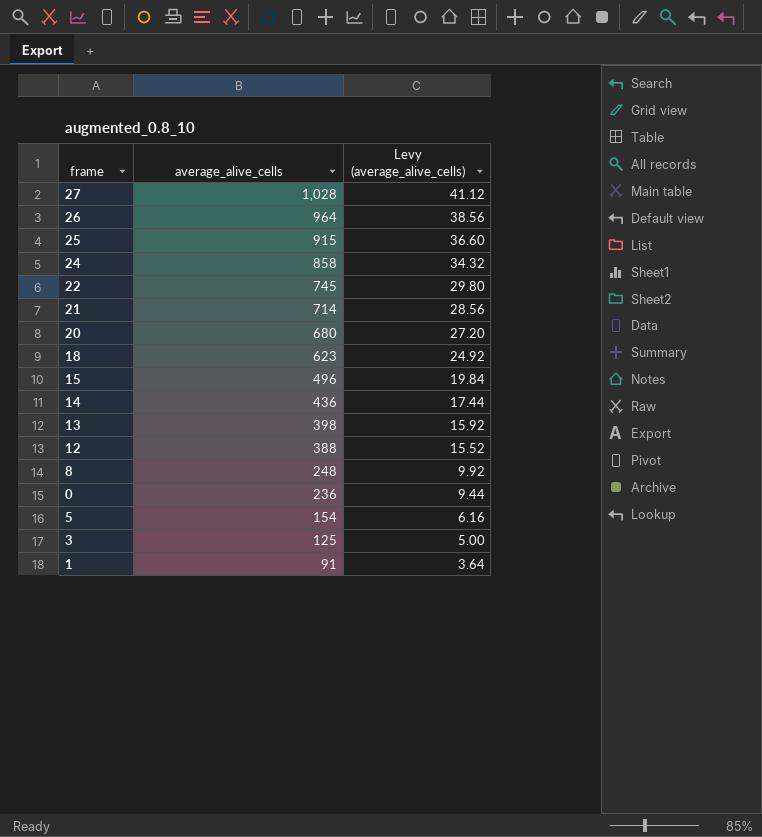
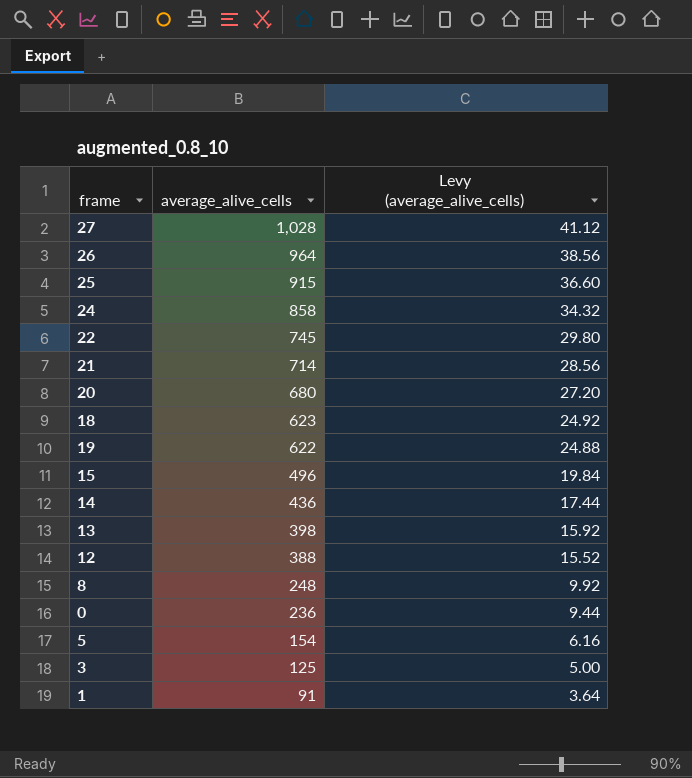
row 19: none -> 622 | 24.88

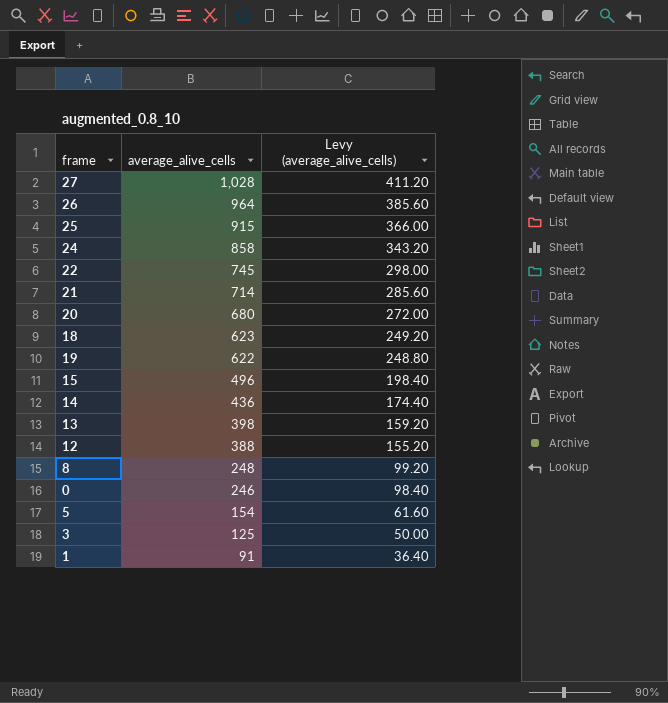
column Levy (average_alive_cells) | formula: [average_alive_cells] * 0.04 -> [average_alive_cells] * 0.4
0 | average_alive_cells: 236 -> 246

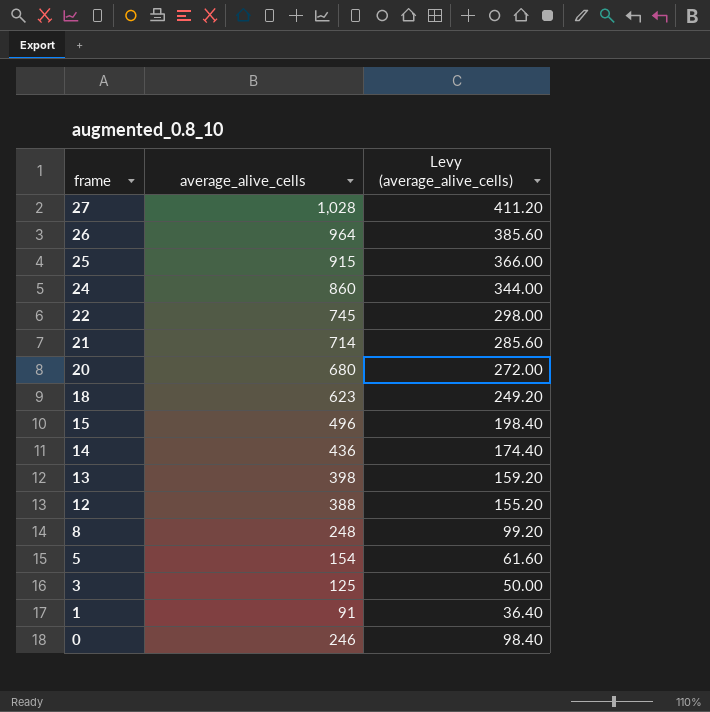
row order: average_alive_cells descending -> frame descending
row 19: 622 | 248.80 -> none
24 | average_alive_cells: 858 -> 860
24 | Levy (average_alive_cells): 343.20 -> 344.00

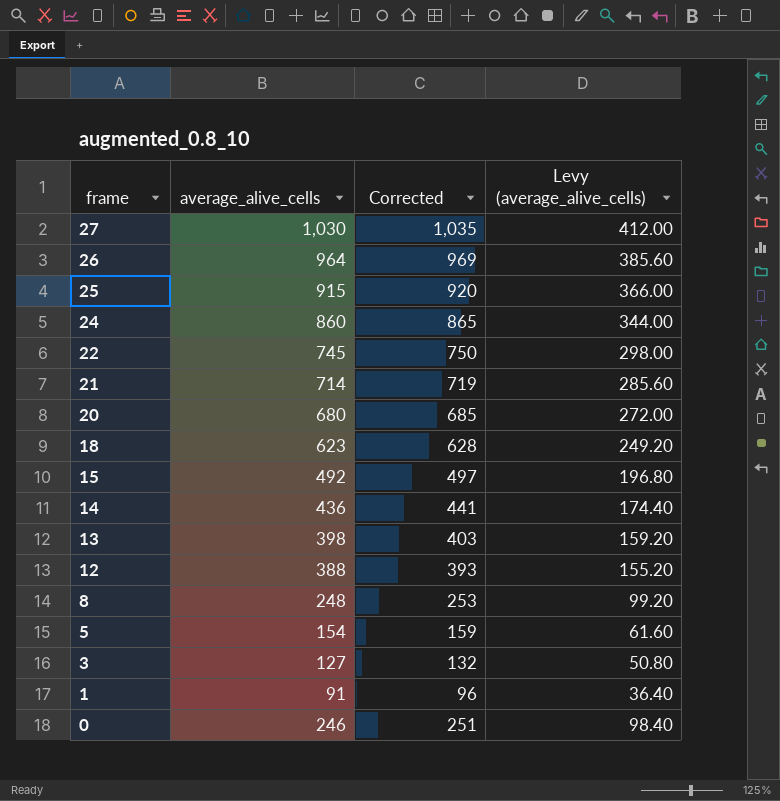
column Corrected | formula: none -> [average_alive_cells] + 5
27 | average_alive_cells: 1,028 -> 1,030
27 | Levy (average_alive_cells): 411.20 -> 412.00
15 | average_alive_cells: 496 -> 492
15 | Levy (average_alive_cells): 198.40 -> 196.80
3 | average_alive_cells: 125 -> 127
3 | Levy (average_alive_cells): 50.00 -> 50.80

